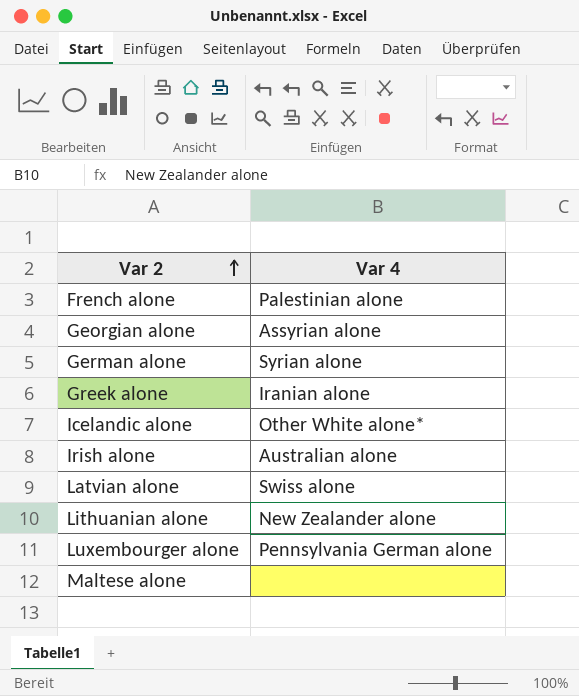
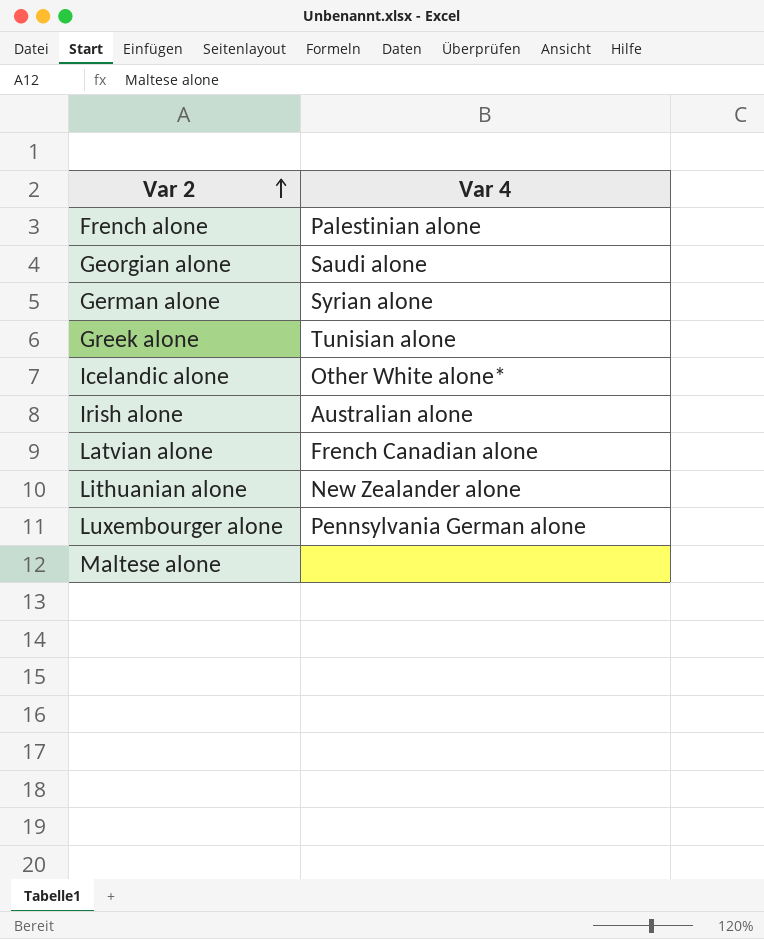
Georgian alone | Var 4: Assyrian alone -> Saudi alone
Greek alone | Var 4: Iranian alone -> Tunisian alone
Latvian alone | Var 4: Swiss alone -> French Canadian alone

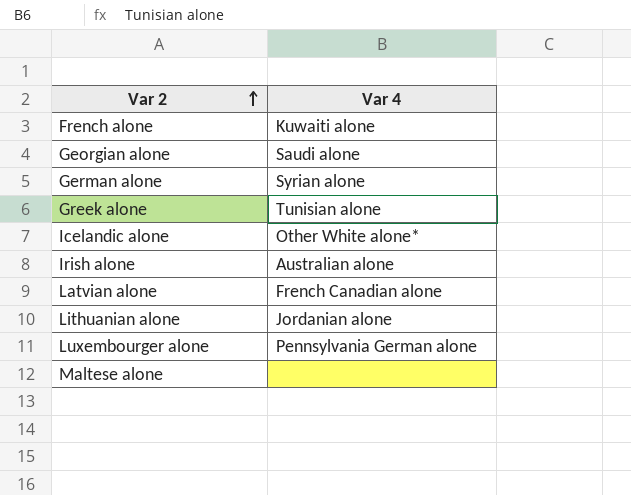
French alone | Var 4: Palestinian alone -> Kuwaiti alone
Lithuanian alone | Var 4: New Zealander alone -> Jordanian alone

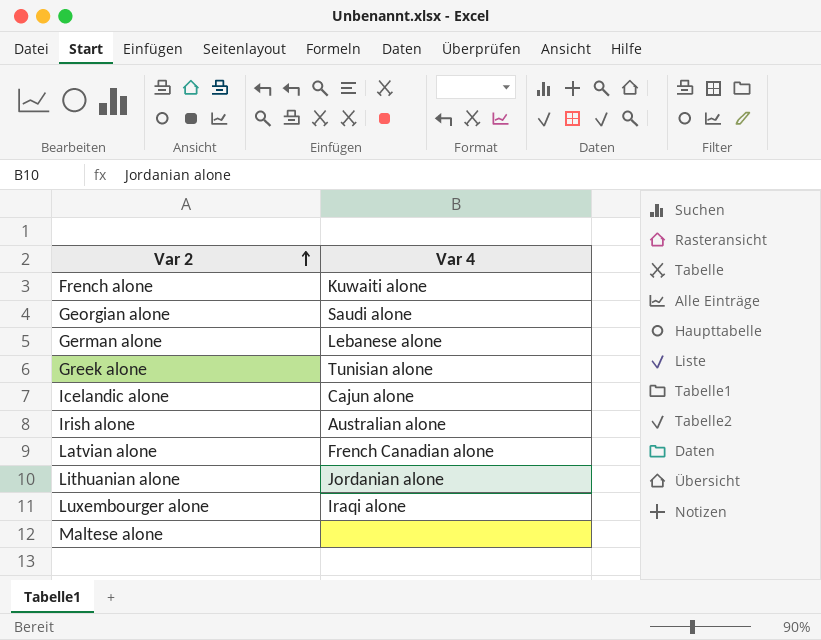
German alone | Var 4: Syrian alone -> Lebanese alone
Icelandic alone | Var 4: Other White alone* -> Cajun alone
Luxembourger alone | Var 4: Pennsylvania German alone -> Iraqi alone

